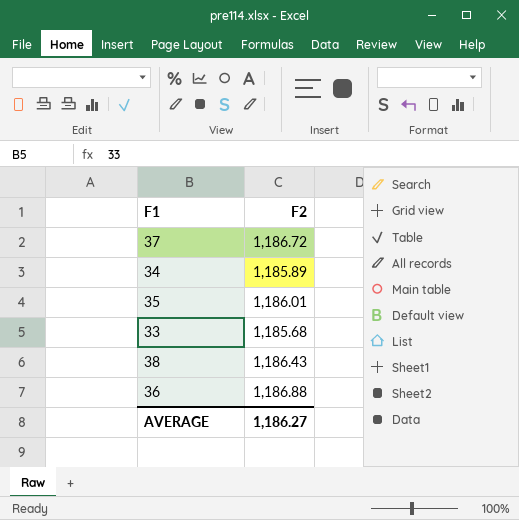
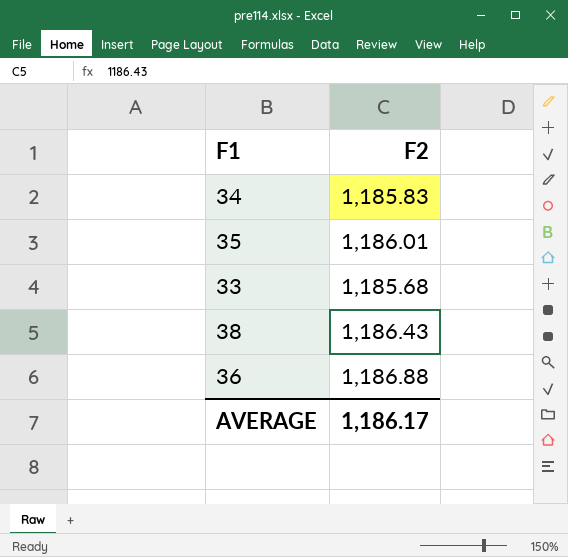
row 37: 1,186.72 -> none
34 | F2: 1,185.89 -> 1,185.83
AVERAGE | F2: 1,186.27 -> 1,186.17

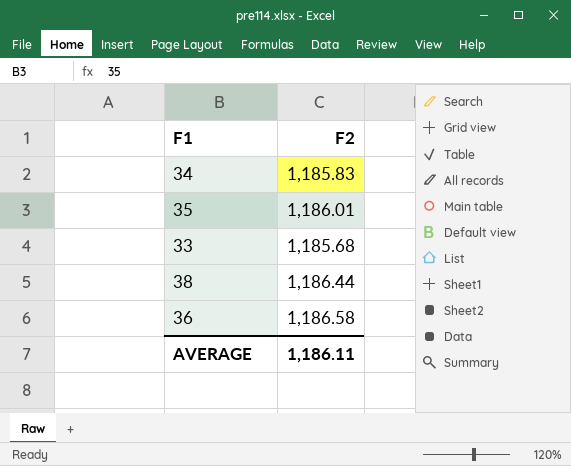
38 | F2: 1,186.43 -> 1,186.44
36 | F2: 1,186.88 -> 1,186.58
AVERAGE | F2: 1,186.17 -> 1,186.11

